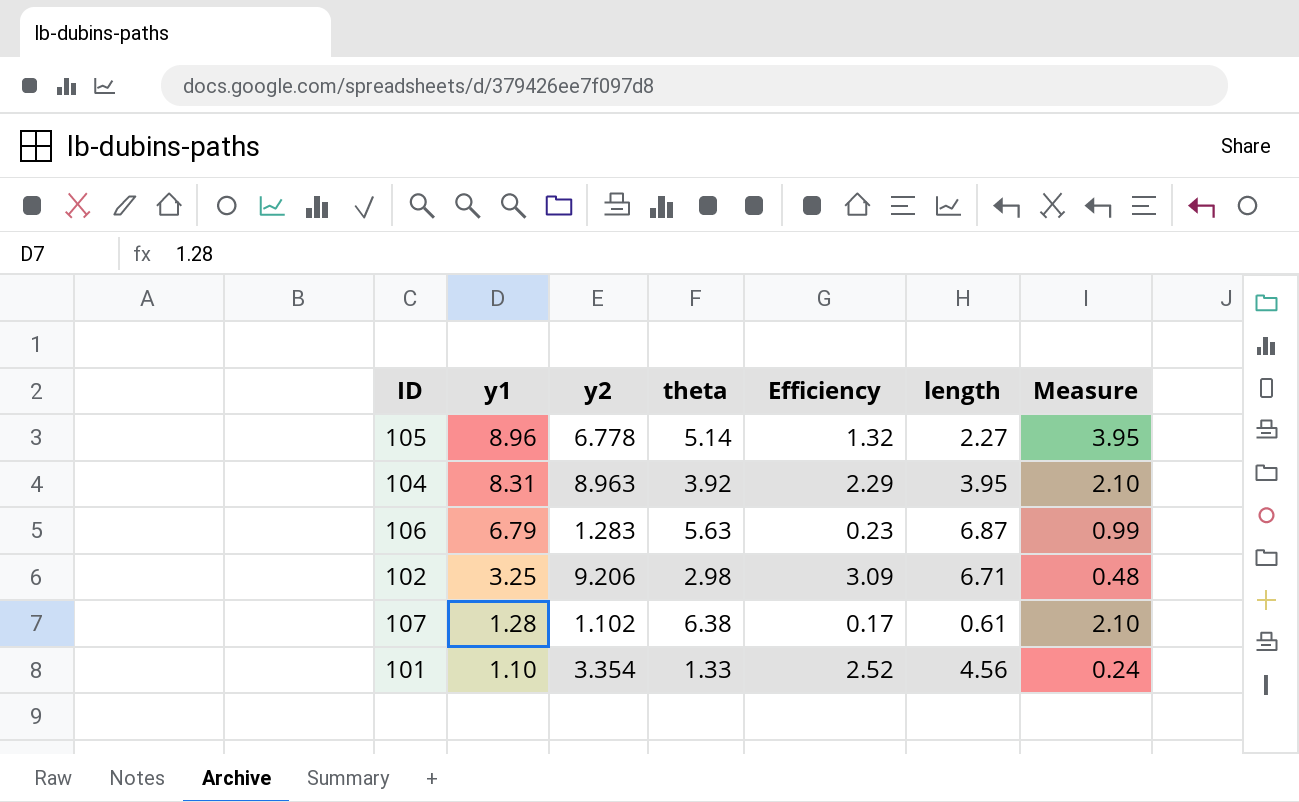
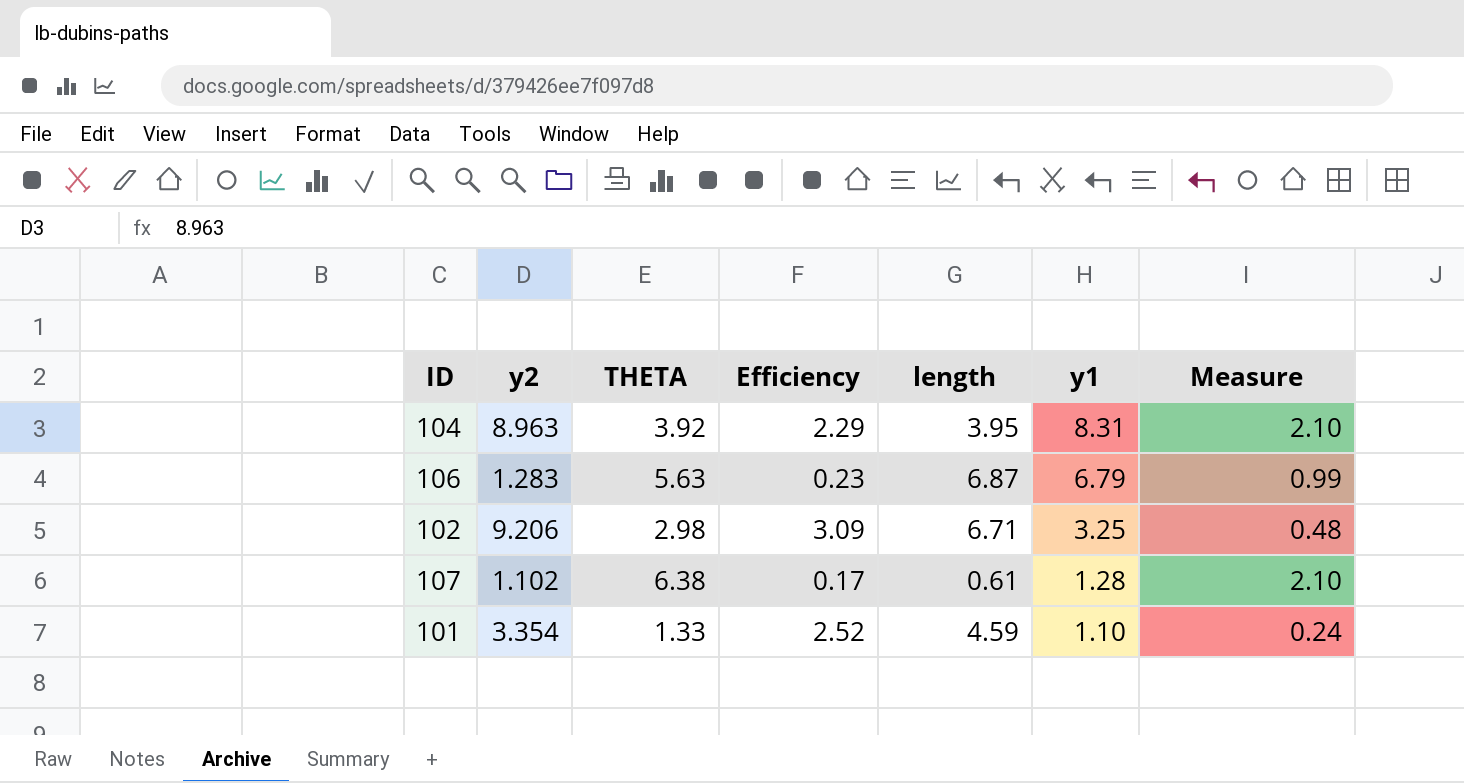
column name: theta -> THETA
column y1 | position: 2 -> 6
row 105: 8.96 | 6.778 | 5.14 | 1.32 | 2.27 | 3.95 -> none
101 | length: 4.56 -> 4.59

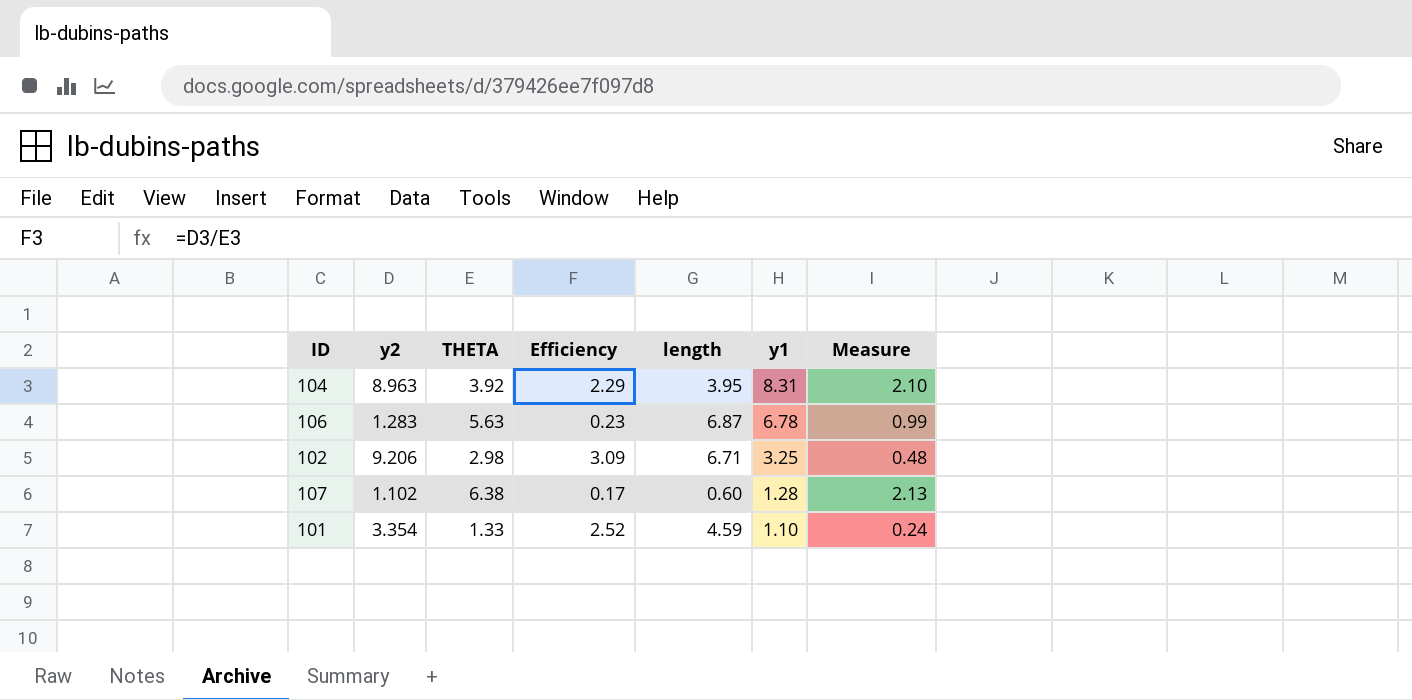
106 | y1: 6.79 -> 6.78
107 | length: 0.61 -> 0.60
107 | Measure: 2.10 -> 2.13

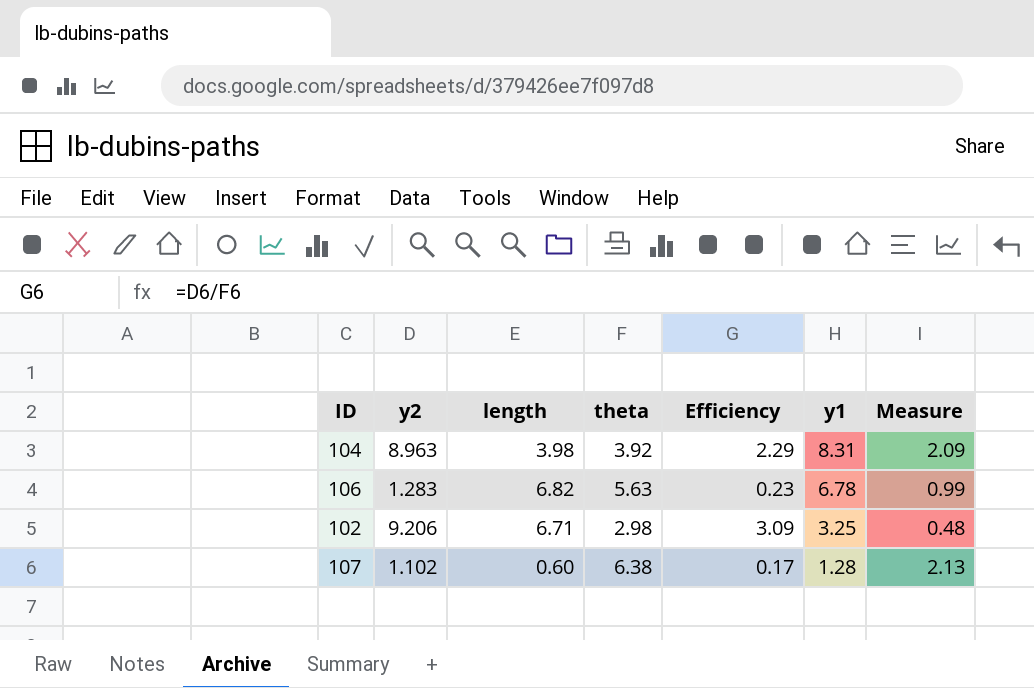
column length | position: 5 -> 3
column name: THETA -> theta
row 101: 3.354 | 1.33 | 2.52 | 4.59 | 1.10 | 0.24 -> none
104 | length: 3.95 -> 3.98
104 | Measure: 2.10 -> 2.09
106 | length: 6.87 -> 6.82

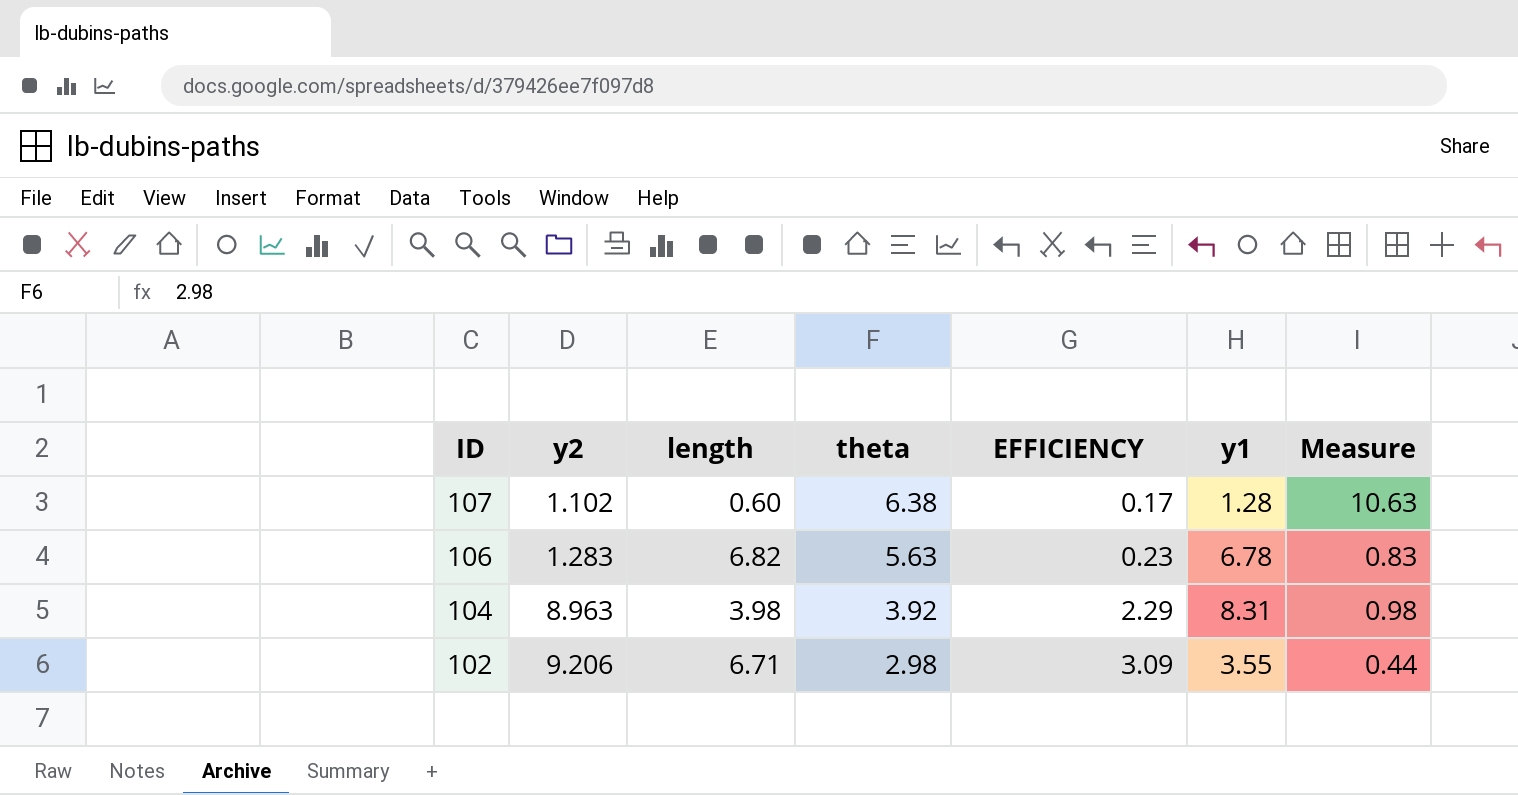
row order: y1 descending -> ID descending
column name: Efficiency -> EFFICIENCY
column Measure | formula: [y1] / [length] -> [theta] / [length]
102 | y1: 3.25 -> 3.55

